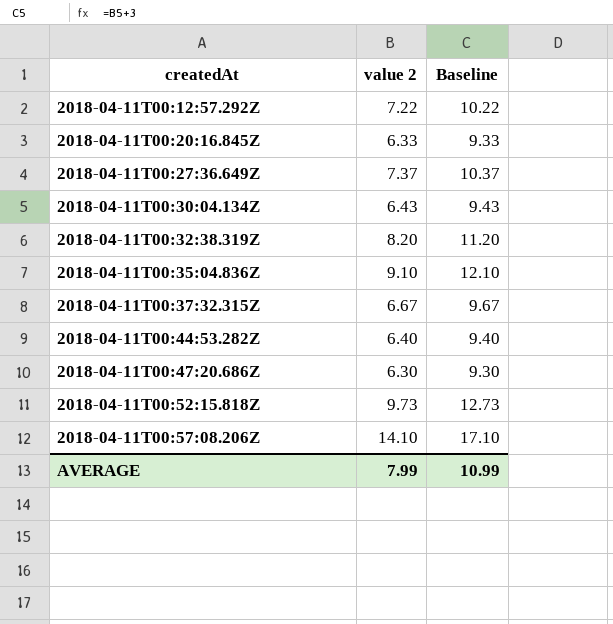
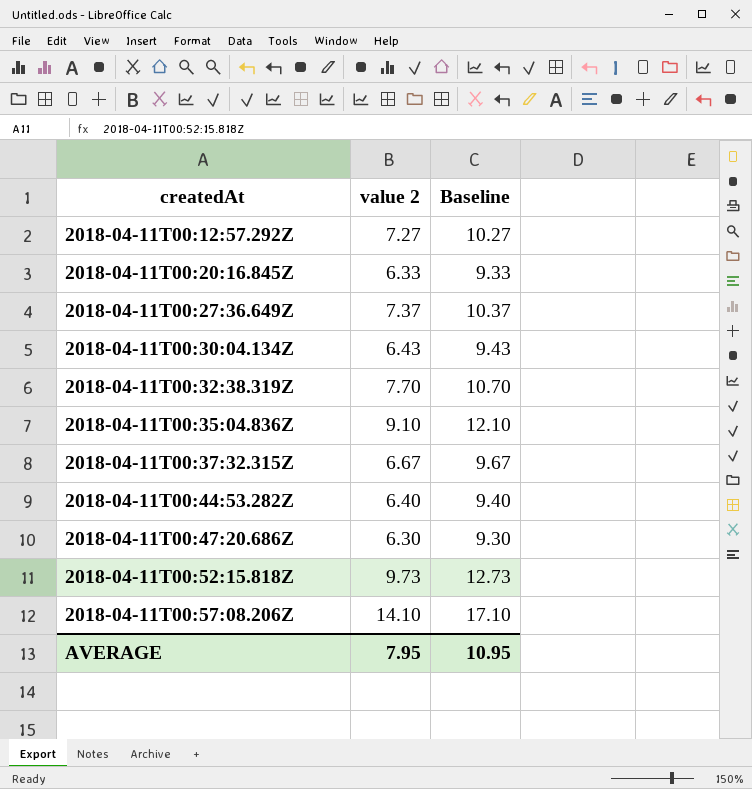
2018-04-11T00:12:57.292Z | value 2: 7.22 -> 7.27
2018-04-11T00:12:57.292Z | Baseline: 10.22 -> 10.27
2018-04-11T00:32:38.319Z | value 2: 8.20 -> 7.70
2018-04-11T00:32:38.319Z | Baseline: 11.20 -> 10.70
AVERAGE | value 2: 7.99 -> 7.95
AVERAGE | Baseline: 10.99 -> 10.95

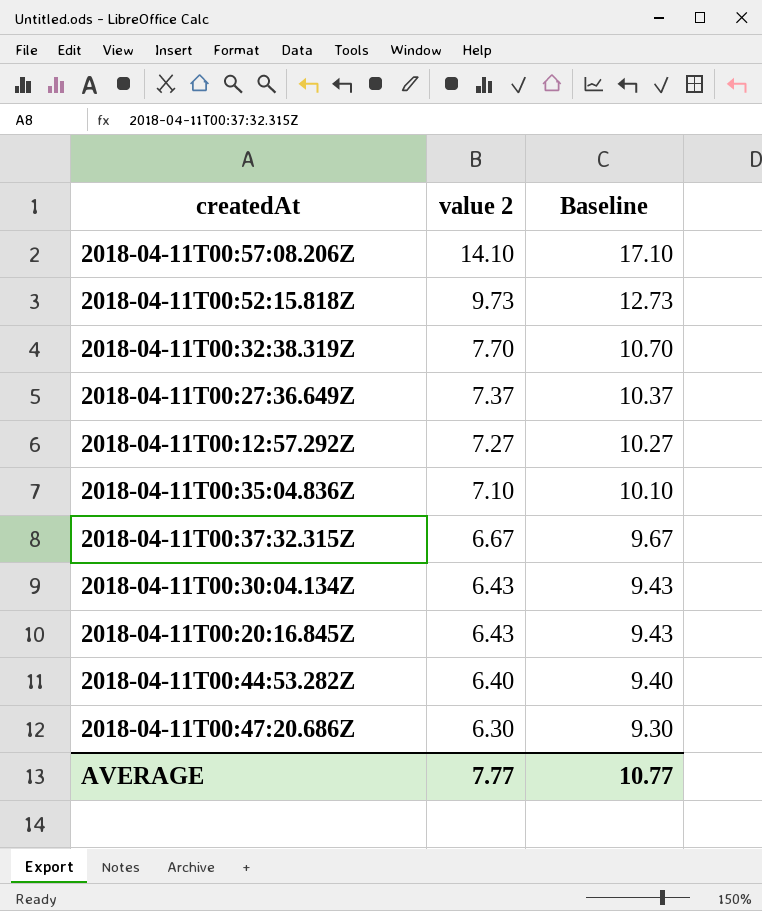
row order: createdAt ascending -> value 2 descending
2018-04-11T00:35:04.836Z | value 2: 9.10 -> 7.10
2018-04-11T00:35:04.836Z | Baseline: 12.10 -> 10.10
2018-04-11T00:20:16.845Z | value 2: 6.33 -> 6.43
2018-04-11T00:20:16.845Z | Baseline: 9.33 -> 9.43
AVERAGE | value 2: 7.95 -> 7.77
AVERAGE | Baseline: 10.95 -> 10.77

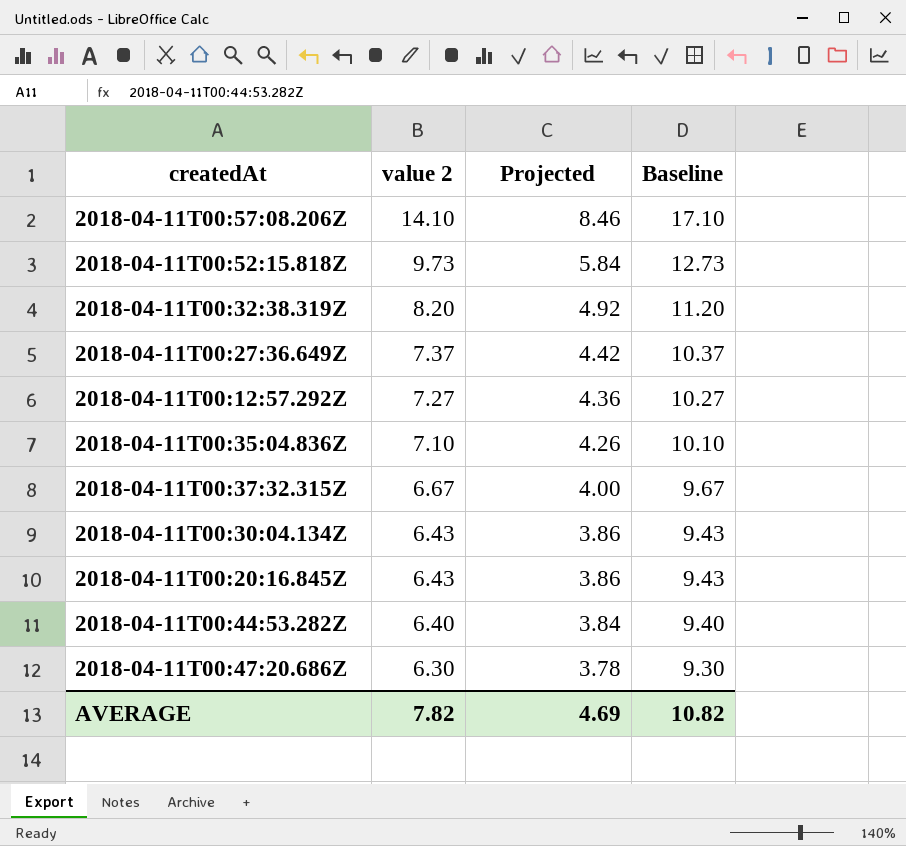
column Projected | formula: none -> [value 2] * 0.6
2018-04-11T00:32:38.319Z | value 2: 7.70 -> 8.20
2018-04-11T00:32:38.319Z | Baseline: 10.70 -> 11.20
AVERAGE | value 2: 7.77 -> 7.82
AVERAGE | Baseline: 10.77 -> 10.82

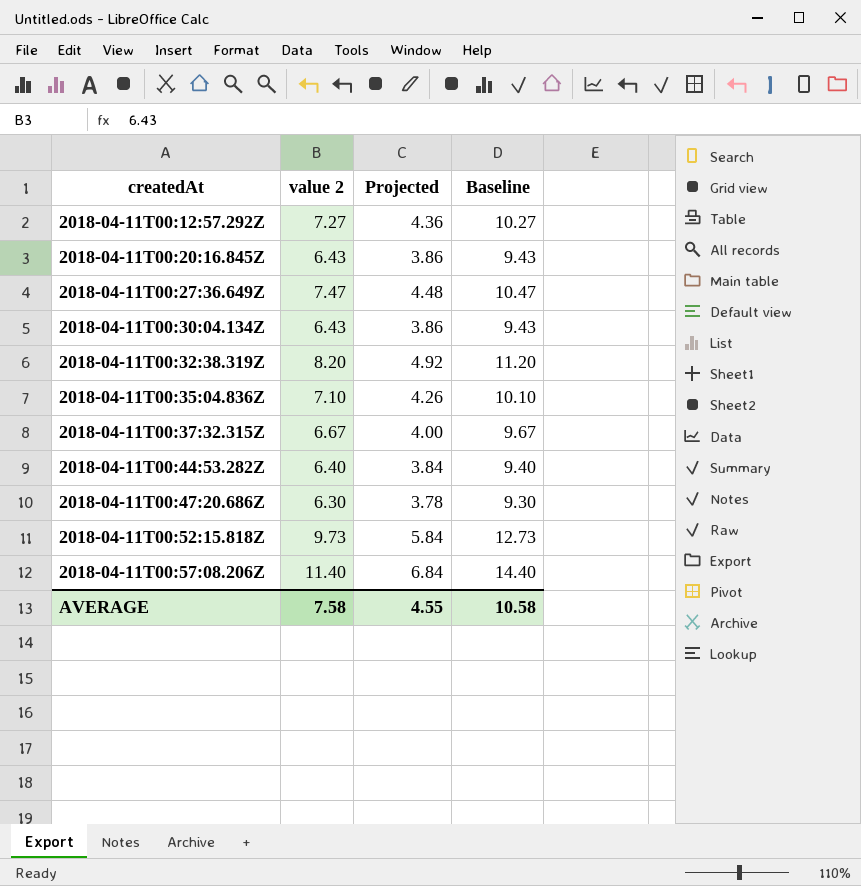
row order: value 2 descending -> createdAt ascending
2018-04-11T00:27:36.649Z | value 2: 7.37 -> 7.47
2018-04-11T00:27:36.649Z | Projected: 4.42 -> 4.48
2018-04-11T00:27:36.649Z | Baseline: 10.37 -> 10.47
2018-04-11T00:57:08.206Z | value 2: 14.10 -> 11.40
2018-04-11T00:57:08.206Z | Projected: 8.46 -> 6.84
2018-04-11T00:57:08.206Z | Baseline: 17.10 -> 14.40
AVERAGE | value 2: 7.82 -> 7.58
AVERAGE | Projected: 4.69 -> 4.55
AVERAGE | Baseline: 10.82 -> 10.58

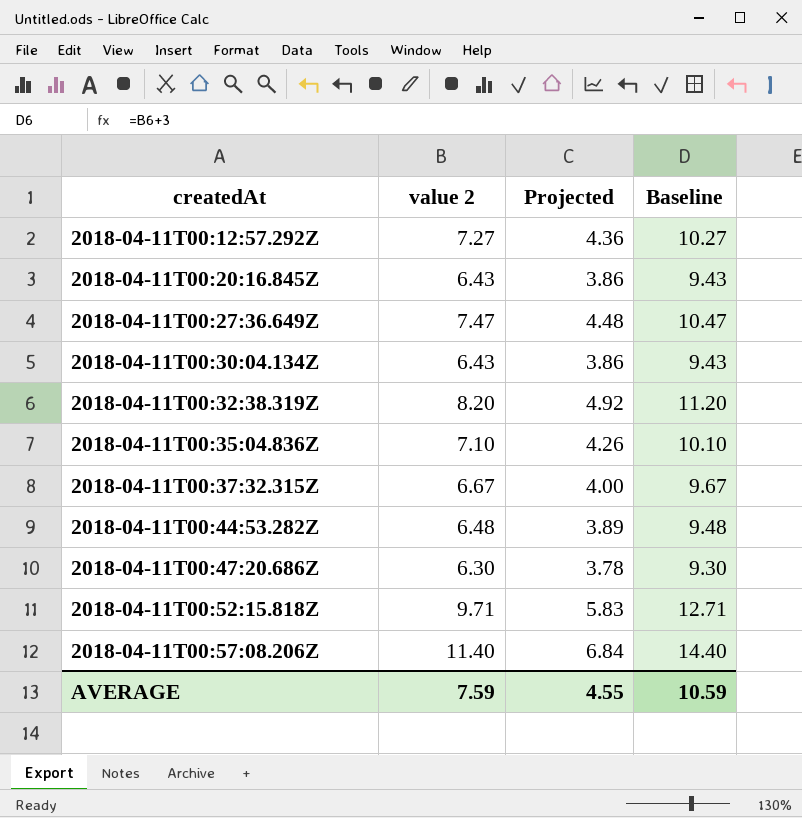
2018-04-11T00:44:53.282Z | value 2: 6.40 -> 6.48
2018-04-11T00:44:53.282Z | Projected: 3.84 -> 3.89
2018-04-11T00:44:53.282Z | Baseline: 9.40 -> 9.48
2018-04-11T00:52:15.818Z | value 2: 9.73 -> 9.71
2018-04-11T00:52:15.818Z | Projected: 5.84 -> 5.83
2018-04-11T00:52:15.818Z | Baseline: 12.73 -> 12.71
AVERAGE | value 2: 7.58 -> 7.59
AVERAGE | Baseline: 10.58 -> 10.59

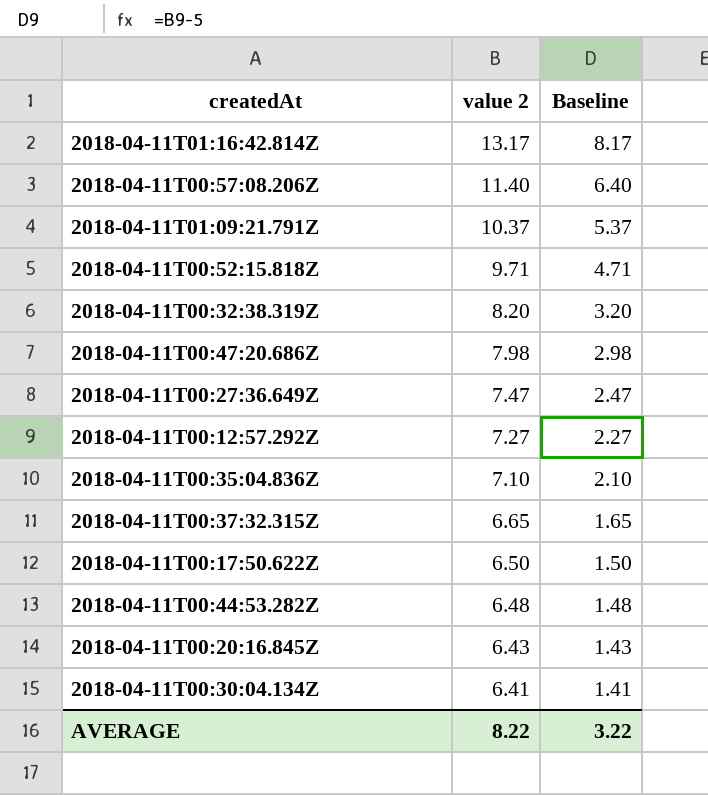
row order: createdAt ascending -> value 2 descending
column Projected | formula: [value 2] * 0.6 -> none
column Baseline | formula: [value 2] + 3 -> [value 2] - 5
row 2018-04-11T01:16:42.814Z: none -> 13.17 | 8.17
row 2018-04-11T01:09:21.791Z: none -> 10.37 | 5.37
2018-04-11T00:47:20.686Z | value 2: 6.30 -> 7.98
2018-04-11T00:37:32.315Z | value 2: 6.67 -> 6.65
row 2018-04-11T00:17:50.622Z: none -> 6.50 | 1.50
2018-04-11T00:30:04.134Z | value 2: 6.43 -> 6.41
AVERAGE | value 2: 7.59 -> 8.22
AVERAGE | Baseline: 10.59 -> 3.22

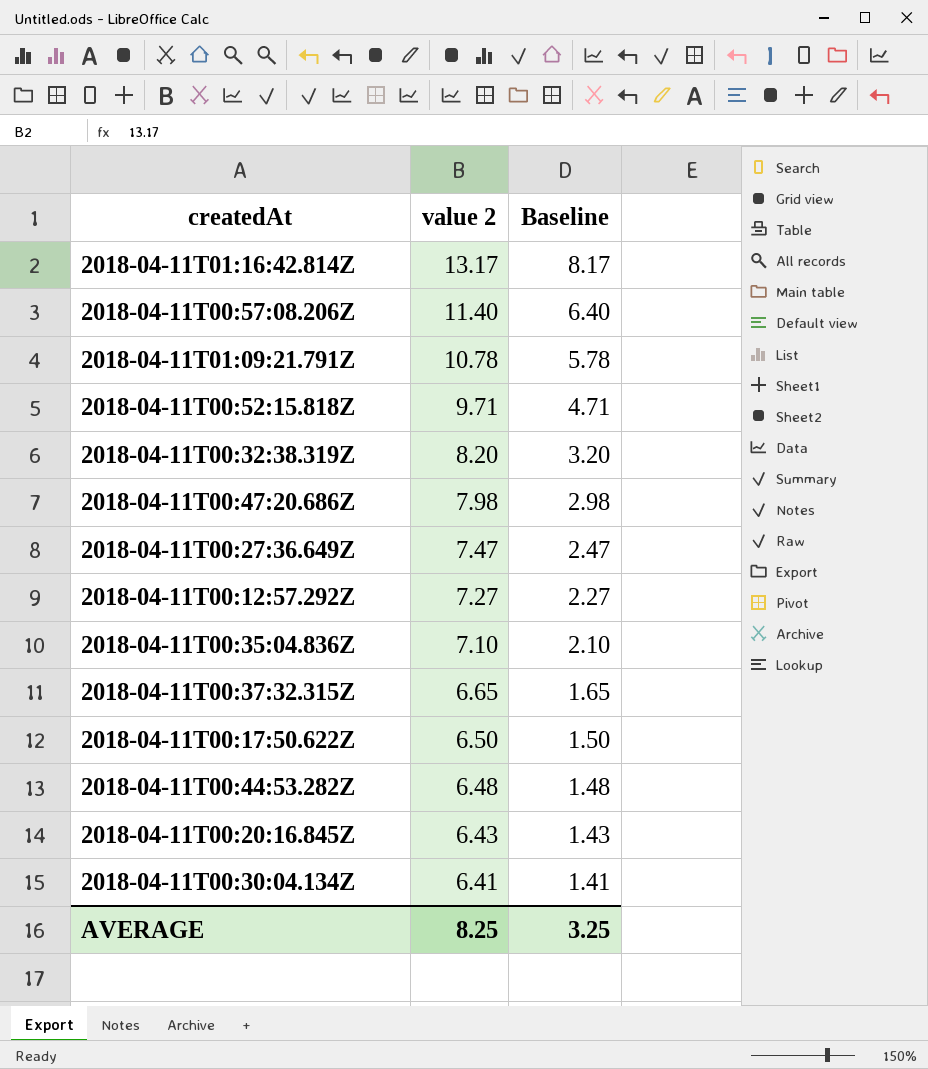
2018-04-11T01:09:21.791Z | value 2: 10.37 -> 10.78
2018-04-11T01:09:21.791Z | Baseline: 5.37 -> 5.78
AVERAGE | value 2: 8.22 -> 8.25
AVERAGE | Baseline: 3.22 -> 3.25

